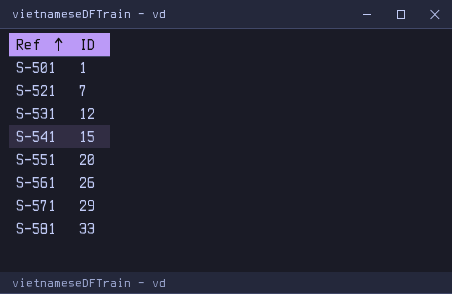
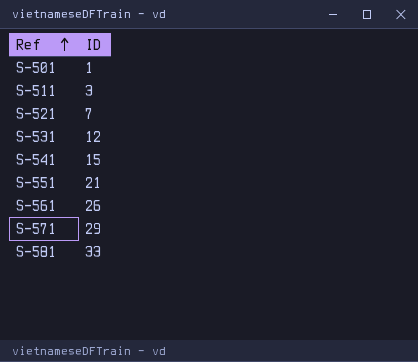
row S-511: none -> 3
S-551 | ID: 20 -> 21

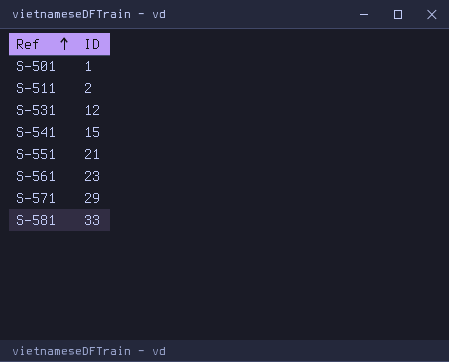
row S-521: 7 -> none
S-511 | ID: 3 -> 2
S-561 | ID: 26 -> 23

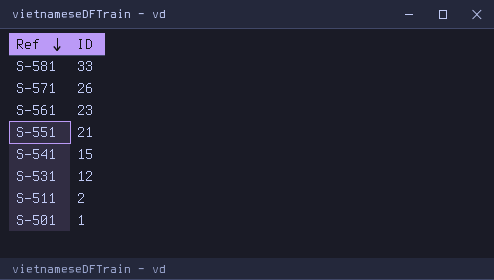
row order: Ref ascending -> Ref descending
S-571 | ID: 29 -> 26

